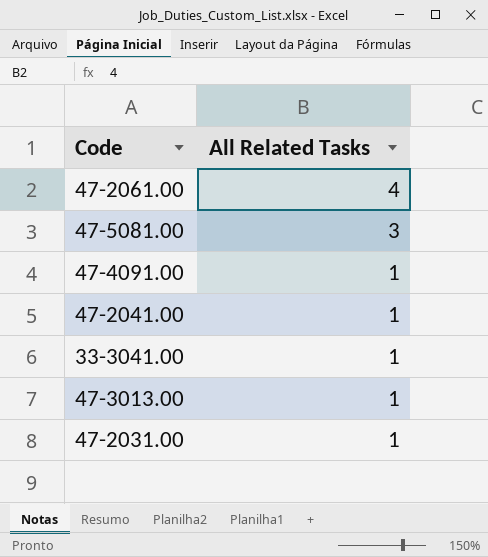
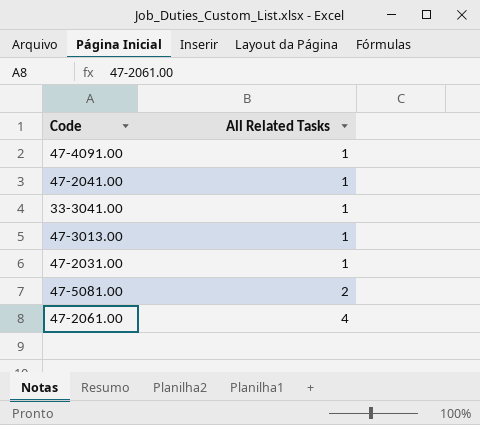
row order: All Related Tasks descending -> All Related Tasks ascending
47-5081.00 | All Related Tasks: 3 -> 2

